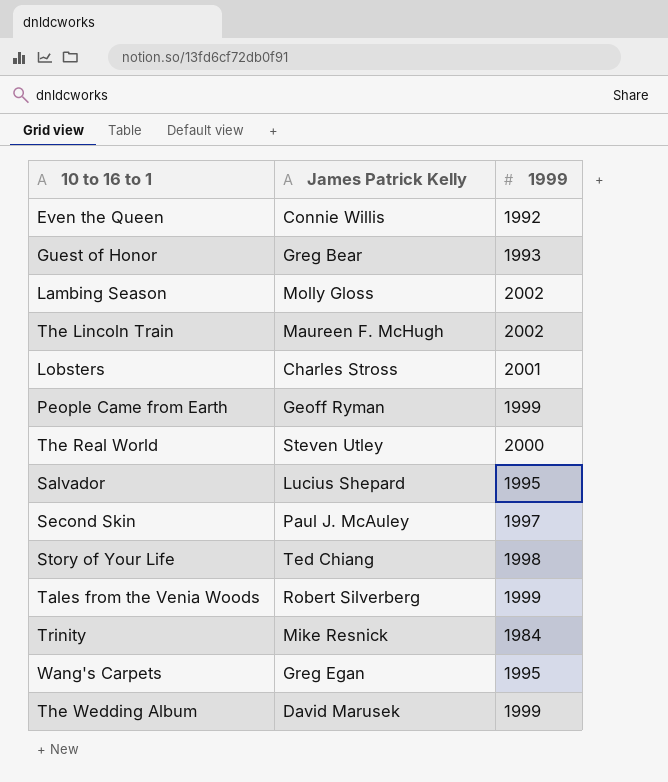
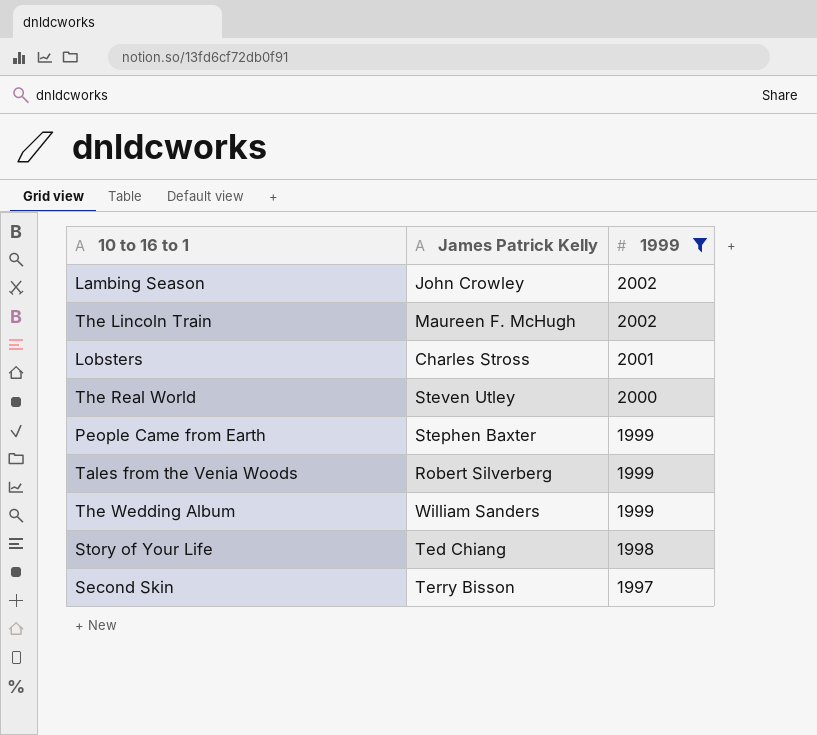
filter: none -> 1999 >= 1997
row order: none -> 1999 descending
Lambing Season | James Patrick Kelly: Molly Gloss -> John Crowley
People Came from Earth | James Patrick Kelly: Geoff Ryman -> Stephen Baxter
The Wedding Album | James Patrick Kelly: David Marusek -> William Sanders
Second Skin | James Patrick Kelly: Paul J. McAuley -> Terry Bisson

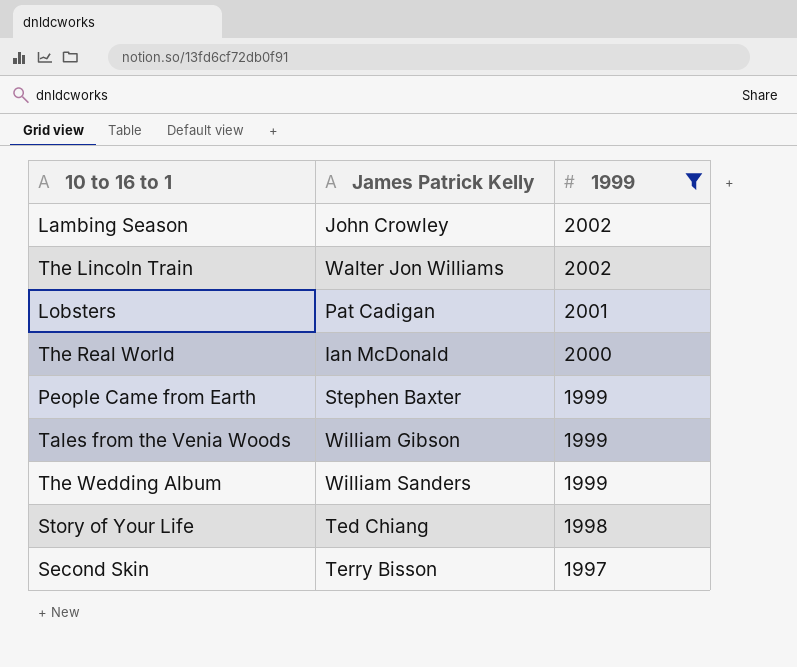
The Lincoln Train | James Patrick Kelly: Maureen F. McHugh -> Walter Jon Williams
Lobsters | James Patrick Kelly: Charles Stross -> Pat Cadigan
The Real World | James Patrick Kelly: Steven Utley -> Ian McDonald
Tales from the Venia Woods | James Patrick Kelly: Robert Silverberg -> William Gibson

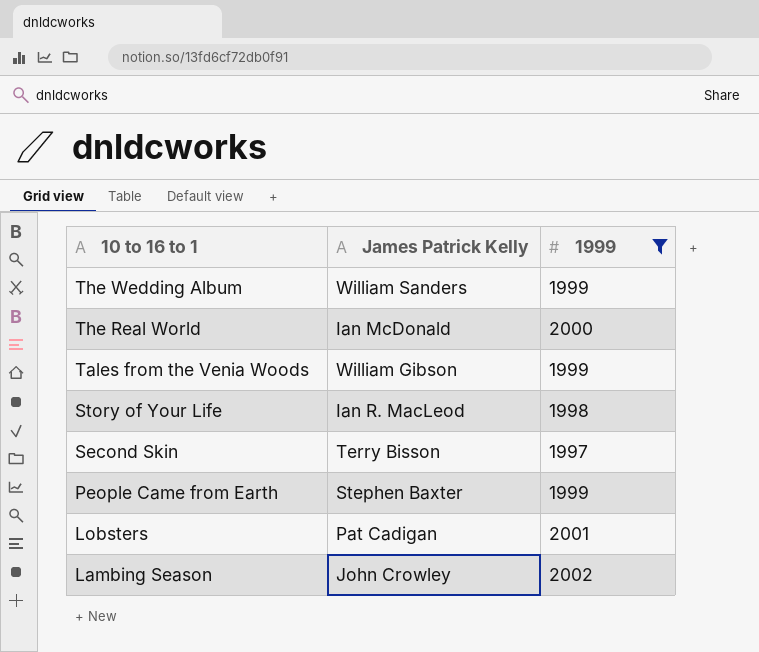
row order: 1999 descending -> 10 to 16 to 1 descending
row The Lincoln Train: Walter Jon Williams | 2002 -> none
Story of Your Life | James Patrick Kelly: Ted Chiang -> Ian R. MacLeod

